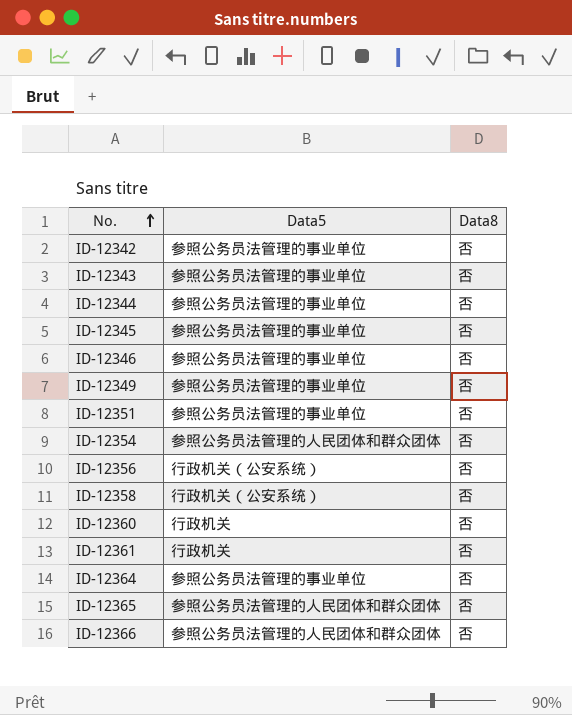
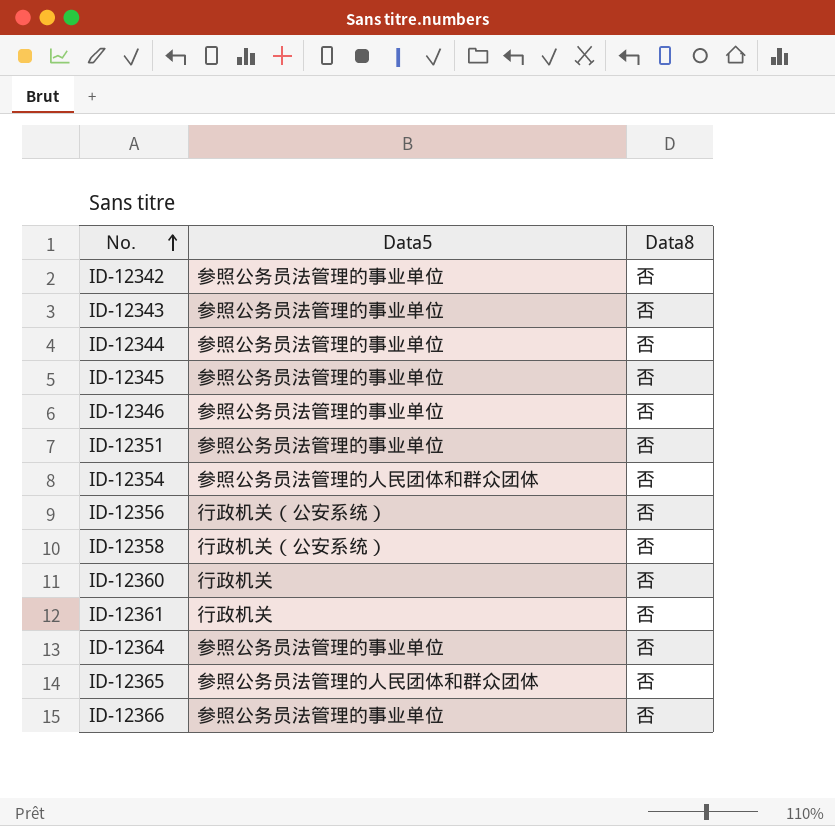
row ID-12349: 参照公务员法管理的事业单位 | 否 -> none
ID-12366 | Data5: 参照公务员法管理的人民团体和群众团体 -> 参照公务员法管理的事业单位

